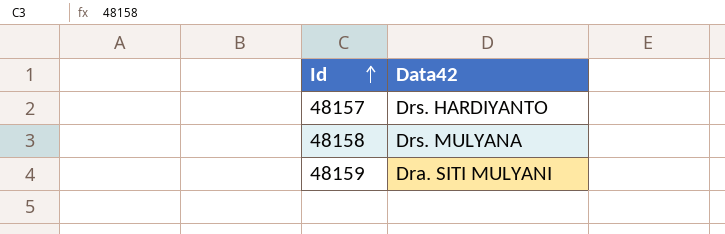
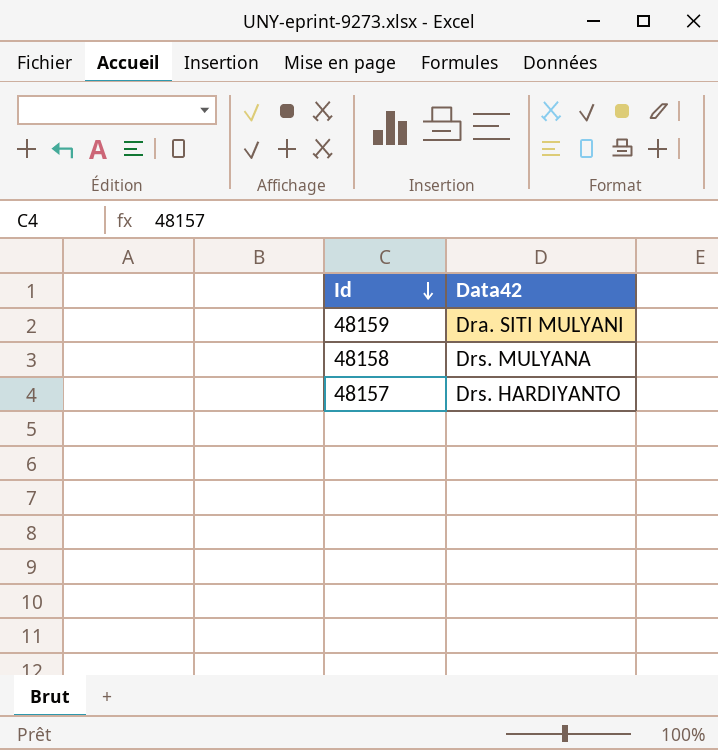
row order: Id ascending -> Id descending

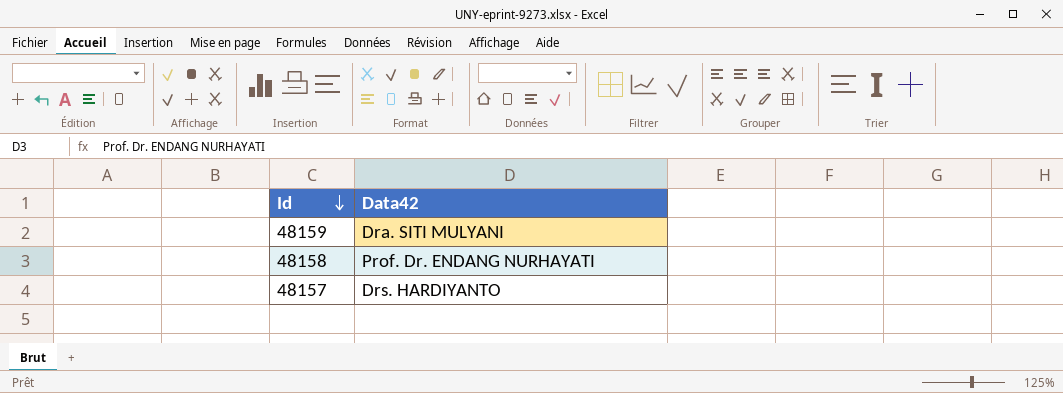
48158 | Data42: Drs. MULYANA -> Prof. Dr. ENDANG NURHAYATI

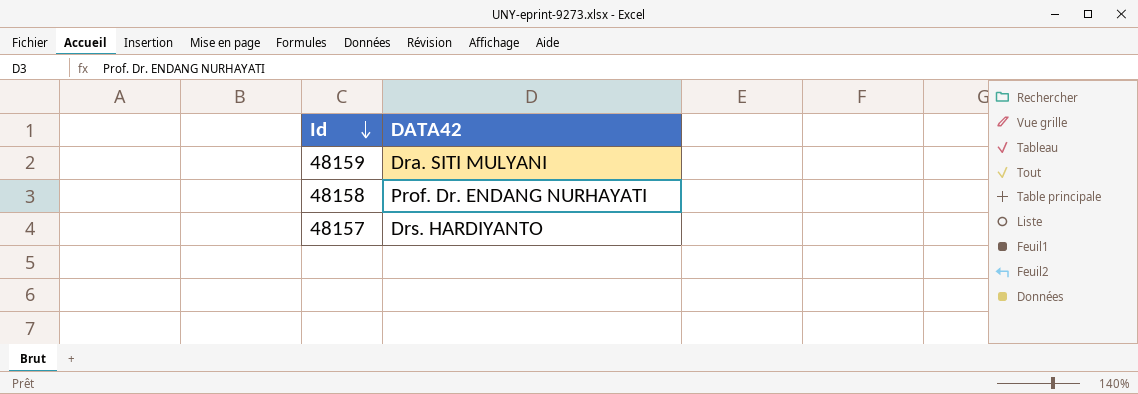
column name: Data42 -> DATA42

